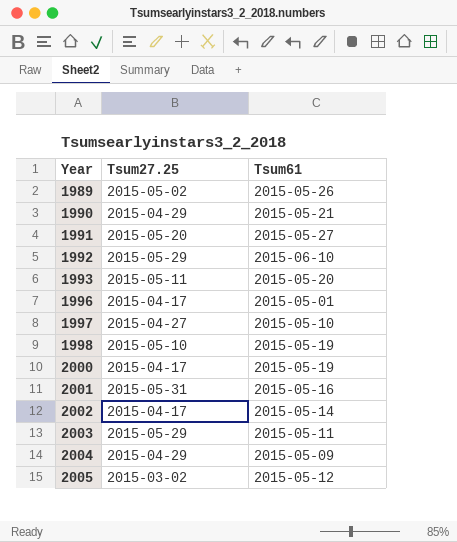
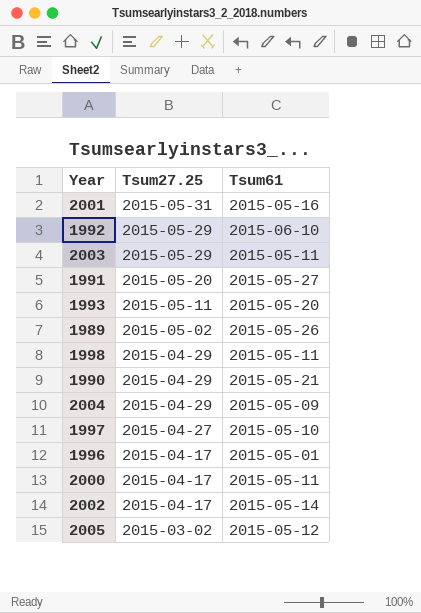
row order: Year ascending -> Tsum27.25 descending
1998 | Tsum27.25: 2015-05-10 -> 2015-04-29
1998 | Tsum61: 2015-05-19 -> 2015-05-11
2000 | Tsum61: 2015-05-19 -> 2015-05-11

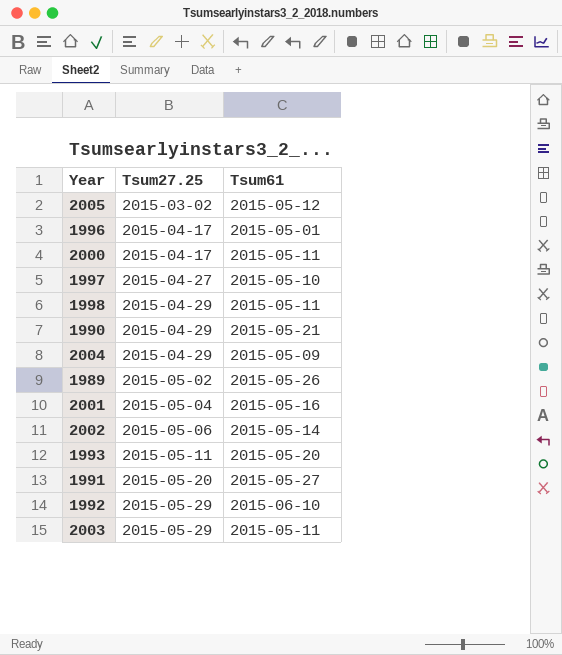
row order: Tsum27.25 descending -> Tsum27.25 ascending
2001 | Tsum27.25: 2015-05-31 -> 2015-05-04
2002 | Tsum27.25: 2015-04-17 -> 2015-05-06

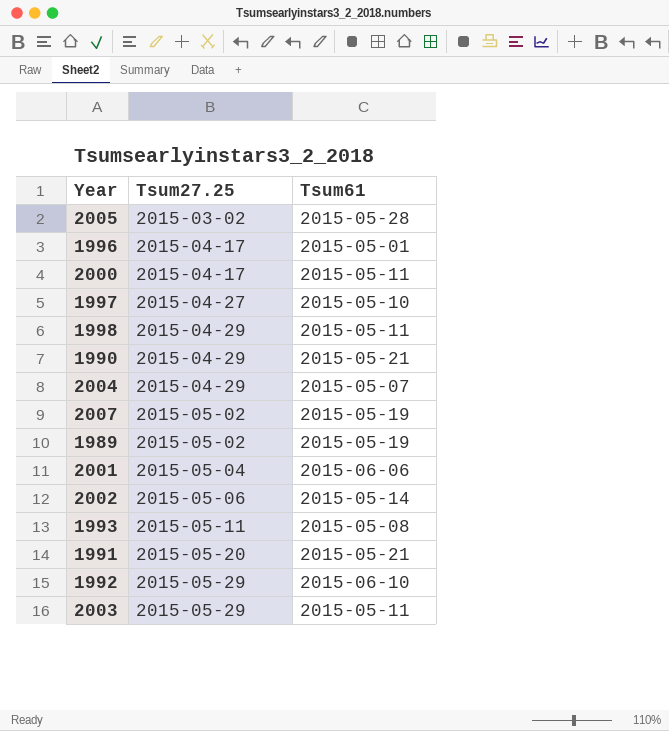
2005 | Tsum61: 2015-05-12 -> 2015-05-28
2004 | Tsum61: 2015-05-09 -> 2015-05-07
row 2007: none -> 2015-05-02 | 2015-05-19
1989 | Tsum61: 2015-05-26 -> 2015-05-19
2001 | Tsum61: 2015-05-16 -> 2015-06-06
1993 | Tsum61: 2015-05-20 -> 2015-05-08
1991 | Tsum61: 2015-05-27 -> 2015-05-21

